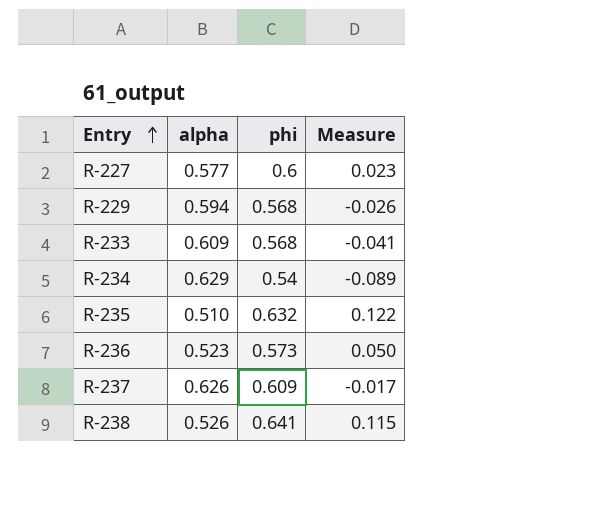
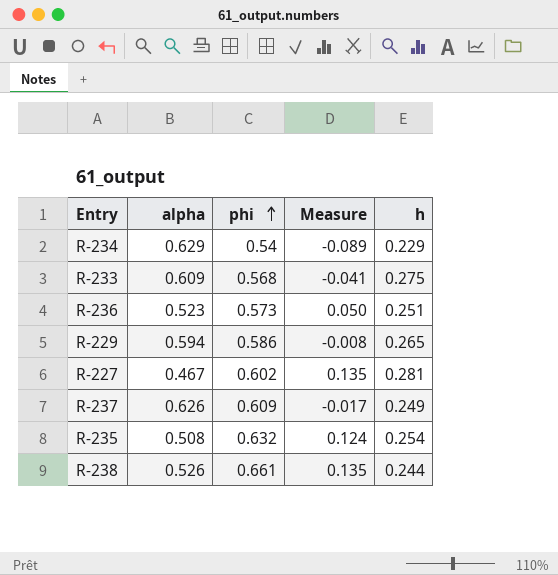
row order: Entry ascending -> phi ascending
column h | position: none -> 5
R-229 | phi: 0.568 -> 0.586
R-229 | Measure: -0.026 -> -0.008
R-227 | alpha: 0.577 -> 0.467
R-227 | phi: 0.6 -> 0.602
R-227 | Measure: 0.023 -> 0.135
R-235 | alpha: 0.510 -> 0.508
R-235 | Measure: 0.122 -> 0.124
R-238 | phi: 0.641 -> 0.661
R-238 | Measure: 0.115 -> 0.135

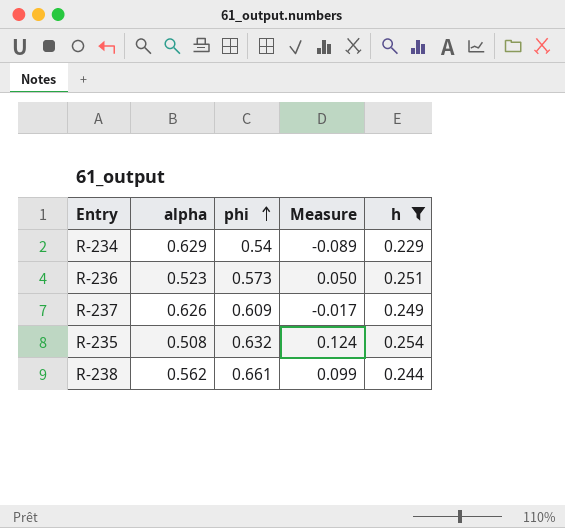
filter: none -> h <= 0.254
R-238 | alpha: 0.526 -> 0.562
R-238 | Measure: 0.135 -> 0.099

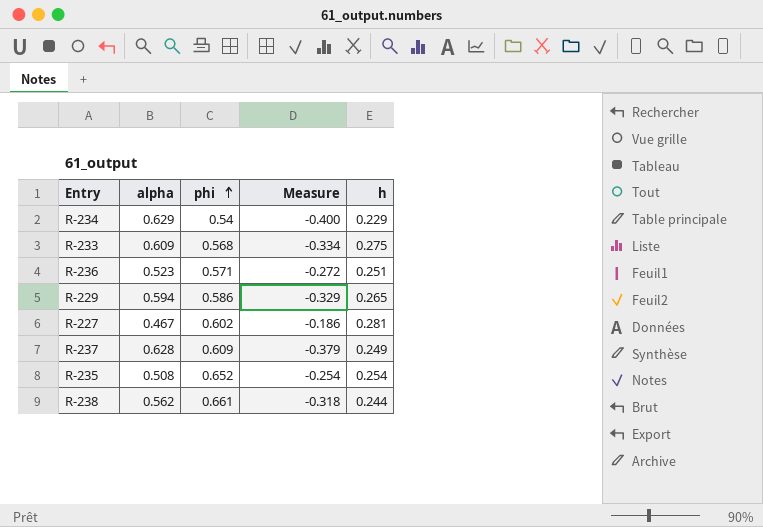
filter: h <= 0.254 -> none
column Measure | formula: [phi] - [alpha] -> [h] - [alpha]
R-236 | phi: 0.573 -> 0.571
R-237 | alpha: 0.626 -> 0.628
R-235 | phi: 0.632 -> 0.652

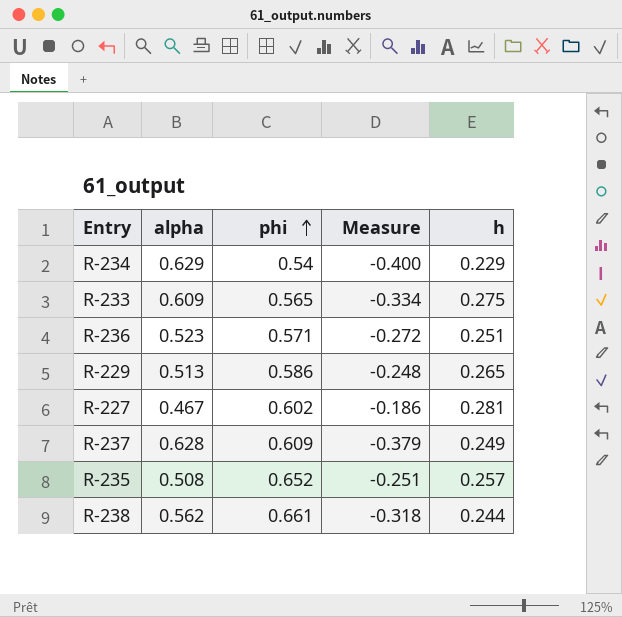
R-233 | phi: 0.568 -> 0.565
R-229 | alpha: 0.594 -> 0.513
R-229 | Measure: -0.329 -> -0.248
R-235 | Measure: -0.254 -> -0.251
R-235 | h: 0.254 -> 0.257

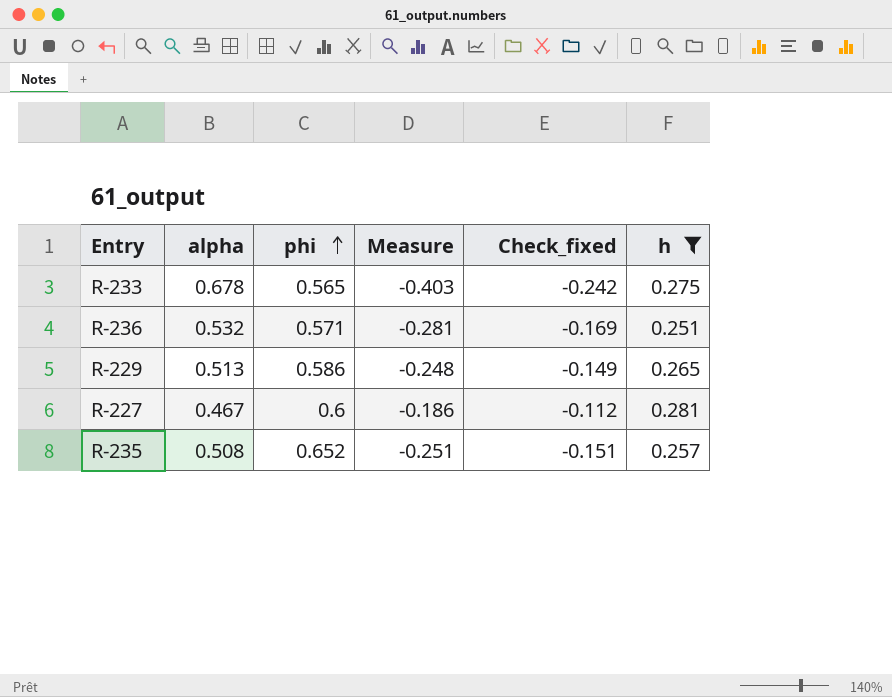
filter: none -> h >= 0.251
column Check_fixed | formula: none -> [Measure] * 0.6
R-233 | alpha: 0.609 -> 0.678
R-233 | Measure: -0.334 -> -0.403
R-236 | alpha: 0.523 -> 0.532
R-236 | Measure: -0.272 -> -0.281
R-227 | phi: 0.602 -> 0.6

